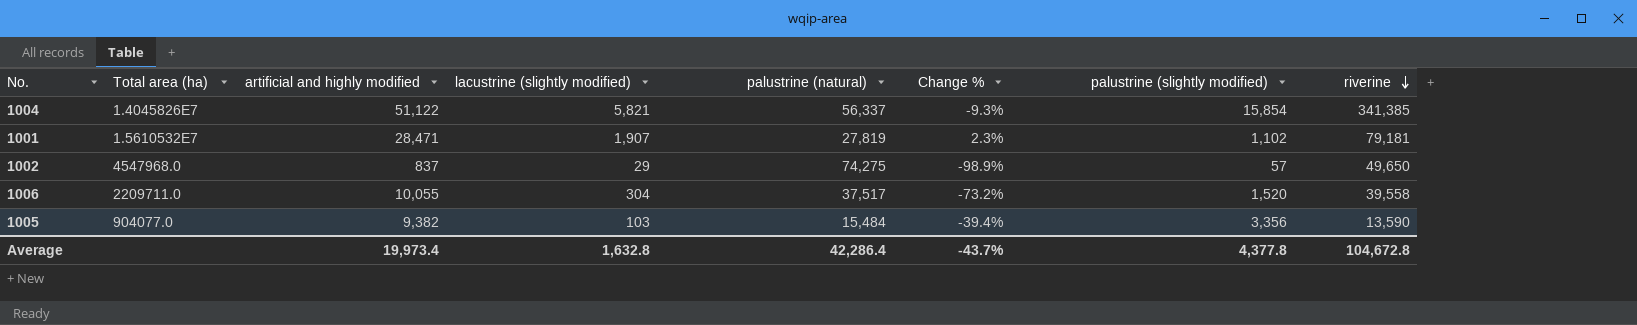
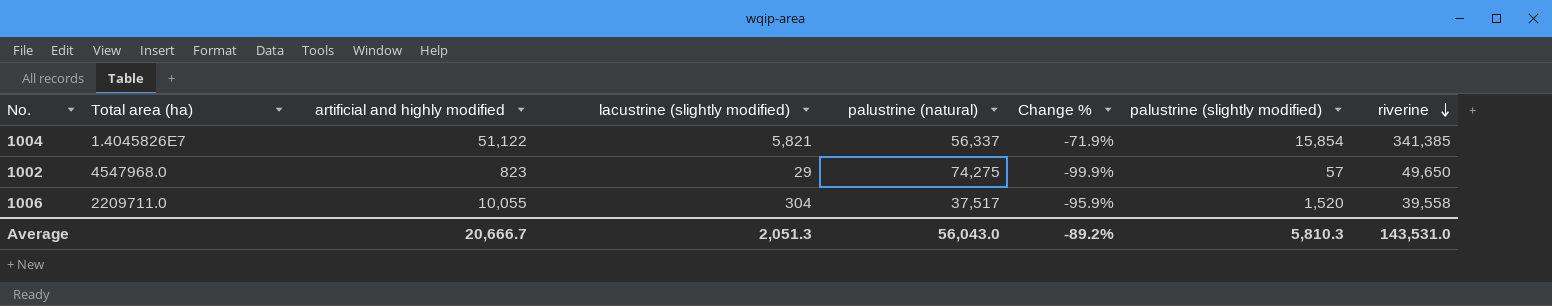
column Change % | formula: ([artificial and highly modified] - [palustrine (natural)]) / [palustrine (natural)] -> ([palustrine (slightly modified)] - [palustrine (natural)]) / [palustrine (natural)]
row 1001: 1.5610532E7 | 28,471 | 1,907 | 27,819 | 2.3% | 1,102 | 79,181 -> none
row 1005: 904077.0 | 9,382 | 103 | 15,484 | -39.4% | 3,356 | 13,590 -> none
1002 | artificial and highly modified: 837 -> 823
Average | artificial and highly modified: 19,973.4 -> 20,666.7
Average | lacustrine (slightly modified): 1,632.8 -> 2,051.3
Average | palustrine (natural): 42,286.4 -> 56,043.0
Average | Change %: -43.7% -> -89.2%
Average | palustrine (slightly modified): 4,377.8 -> 5,810.3
Average | riverine: 104,672.8 -> 143,531.0

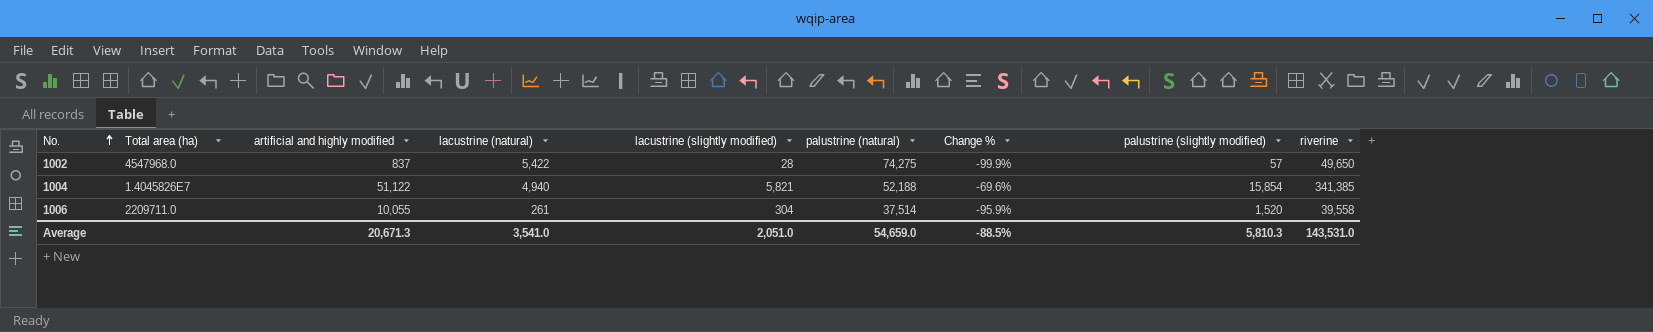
row order: riverine descending -> No. ascending
column lacustrine (natural) | position: none -> 4
1002 | artificial and highly modified: 823 -> 837
1002 | lacustrine (slightly modified): 29 -> 28
1004 | palustrine (natural): 56,337 -> 52,188
1004 | Change %: -71.9% -> -69.6%
1006 | palustrine (natural): 37,517 -> 37,514
Average | artificial and highly modified: 20,666.7 -> 20,671.3
Average | lacustrine (slightly modified): 2,051.3 -> 2,051.0
Average | palustrine (natural): 56,043.0 -> 54,659.0
Average | Change %: -89.2% -> -88.5%

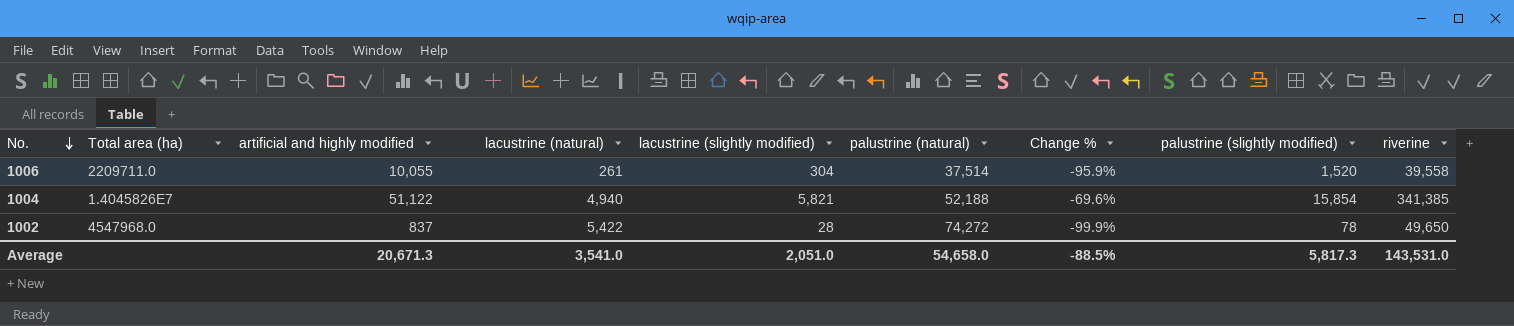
row order: No. ascending -> No. descending
1002 | palustrine (natural): 74,275 -> 74,272
1002 | palustrine (slightly modified): 57 -> 78
Average | palustrine (natural): 54,659.0 -> 54,658.0
Average | palustrine (slightly modified): 5,810.3 -> 5,817.3

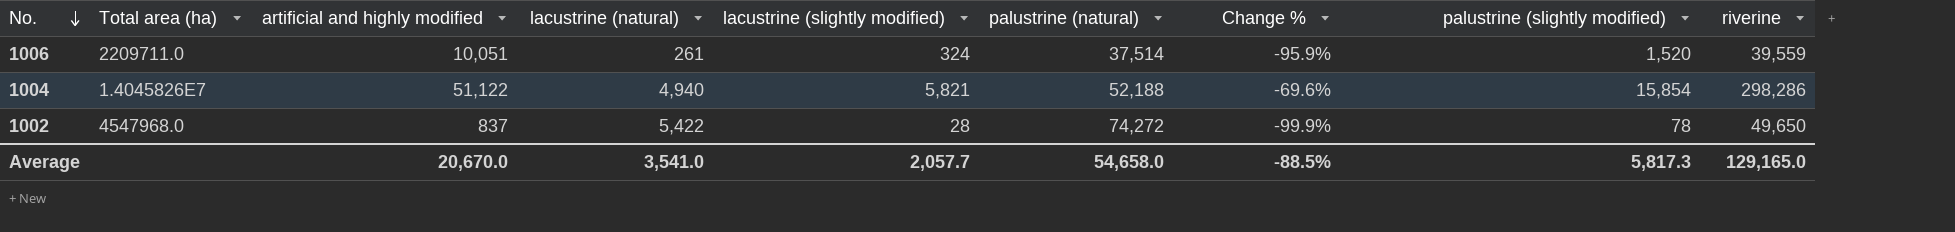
1006 | artificial and highly modified: 10,055 -> 10,051
1006 | lacustrine (slightly modified): 304 -> 324
1006 | riverine: 39,558 -> 39,559
1004 | riverine: 341,385 -> 298,286
Average | artificial and highly modified: 20,671.3 -> 20,670.0
Average | lacustrine (slightly modified): 2,051.0 -> 2,057.7
Average | riverine: 143,531.0 -> 129,165.0

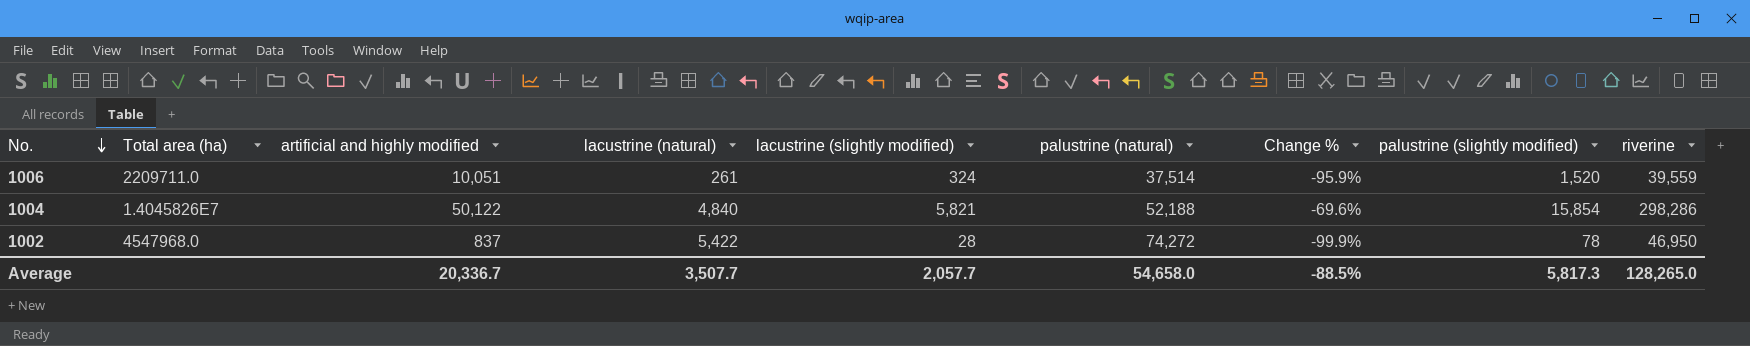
1004 | artificial and highly modified: 51,122 -> 50,122
1004 | lacustrine (natural): 4,940 -> 4,840
1002 | riverine: 49,650 -> 46,950
Average | artificial and highly modified: 20,670.0 -> 20,336.7
Average | lacustrine (natural): 3,541.0 -> 3,507.7
Average | riverine: 129,165.0 -> 128,265.0

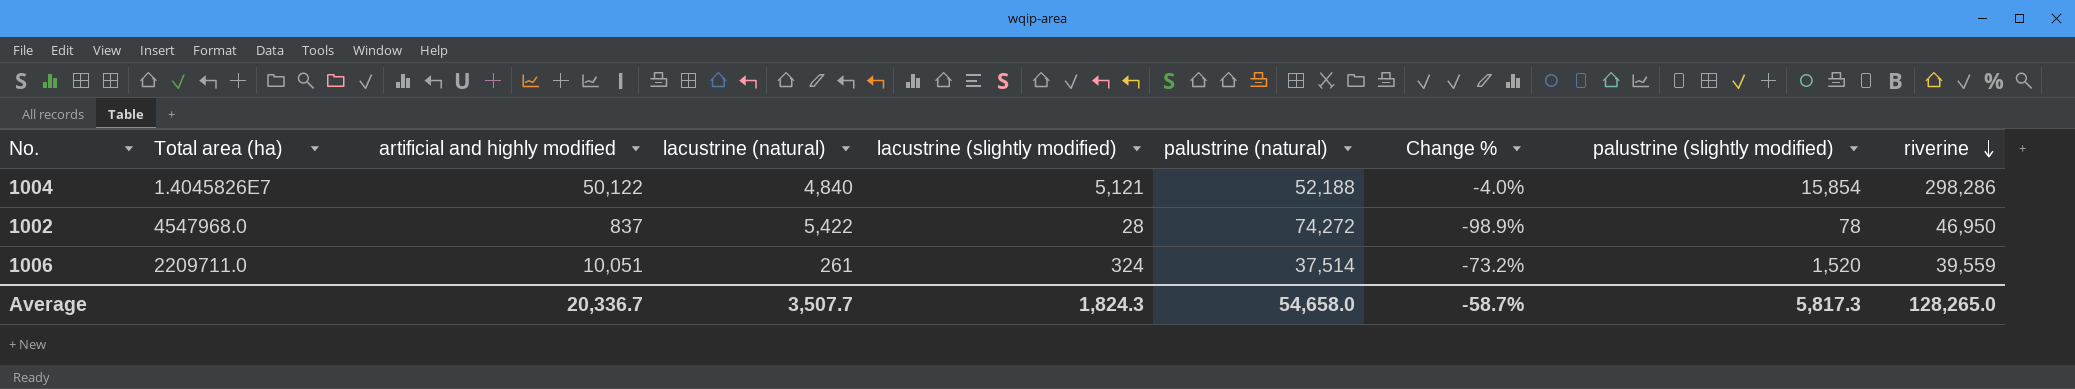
row order: No. descending -> riverine descending
column Change % | formula: ([palustrine (slightly modified)] - [palustrine (natural)]) / [palustrine (natural)] -> ([artificial and highly modified] - [palustrine (natural)]) / [palustrine (natural)]
1004 | lacustrine (slightly modified): 5,821 -> 5,121
Average | lacustrine (slightly modified): 2,057.7 -> 1,824.3
Average | Change %: -88.5% -> -58.7%

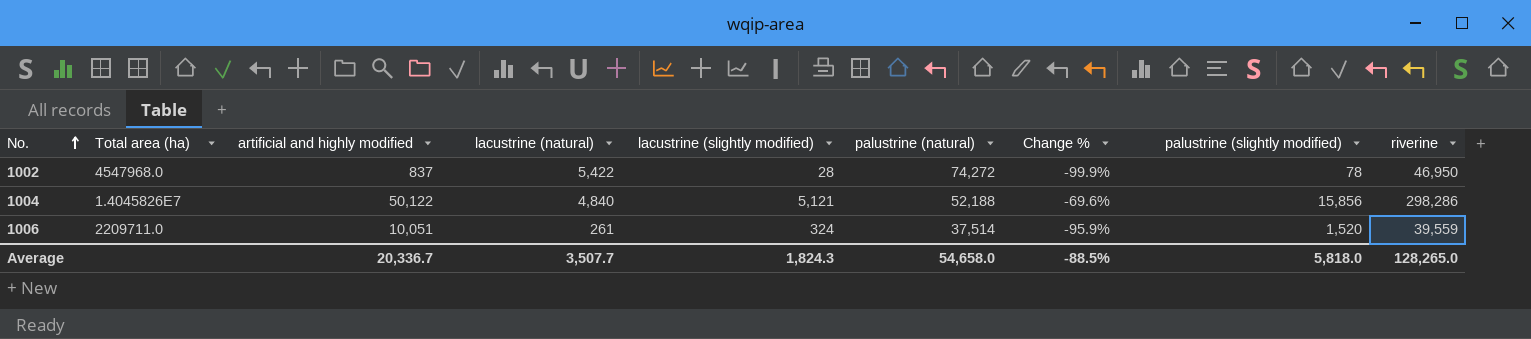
row order: riverine descending -> No. ascending
column Change % | formula: ([artificial and highly modified] - [palustrine (natural)]) / [palustrine (natural)] -> ([palustrine (slightly modified)] - [palustrine (natural)]) / [palustrine (natural)]
1004 | palustrine (slightly modified): 15,854 -> 15,856
Average | Change %: -58.7% -> -88.5%
Average | palustrine (slightly modified): 5,817.3 -> 5,818.0

